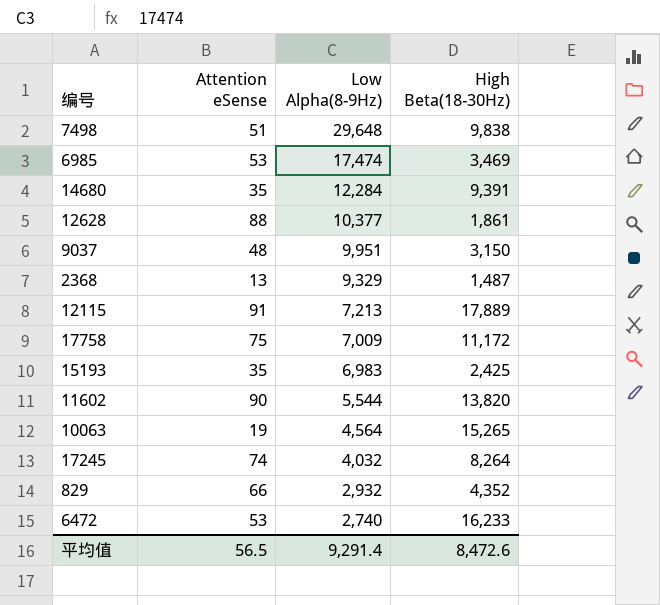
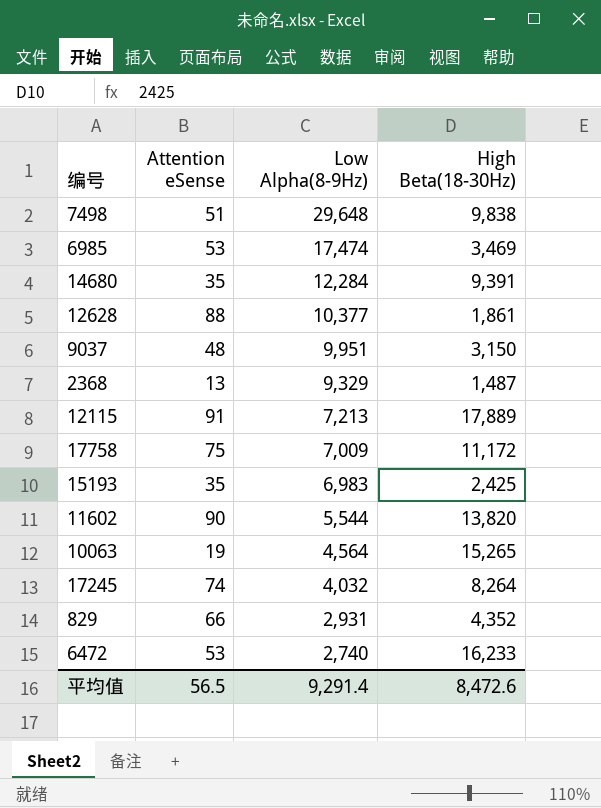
829 | Low Alpha(8-9Hz): 2,932 -> 2,931

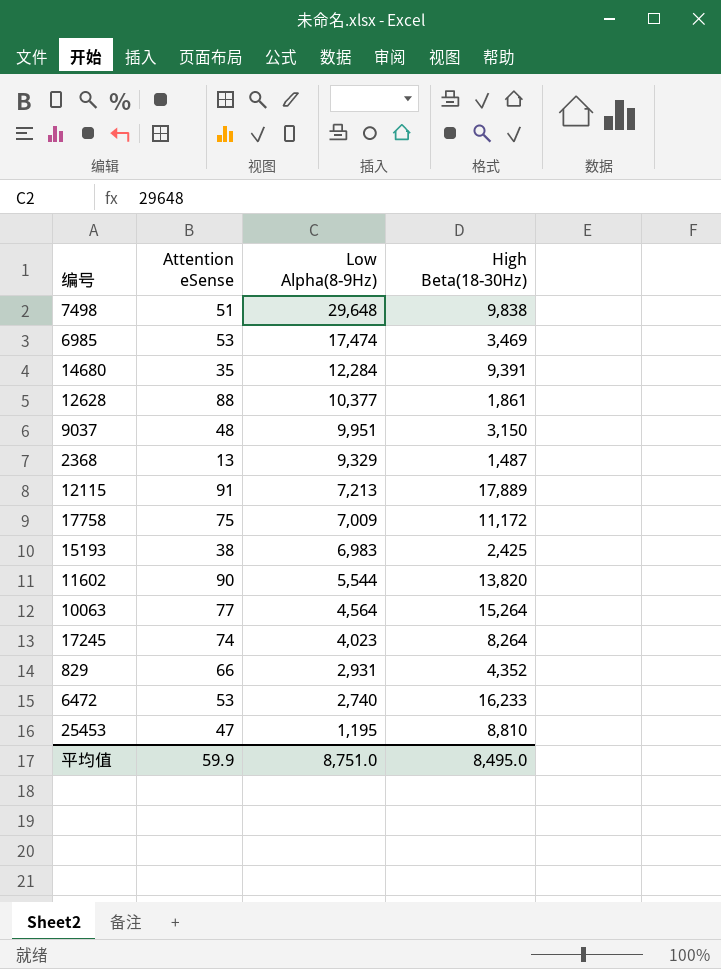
15193 | Attention eSense: 35 -> 38
10063 | Attention eSense: 19 -> 77
10063 | High Beta(18-30Hz): 15,265 -> 15,264
17245 | Low Alpha(8-9Hz): 4,032 -> 4,023
row 25453: none -> 47 | 1,195 | 8,810
平均值 | Attention eSense: 56.5 -> 59.9
平均值 | Low Alpha(8-9Hz): 9,291.4 -> 8,751.0
平均值 | High Beta(18-30Hz): 8,472.6 -> 8,495.0

